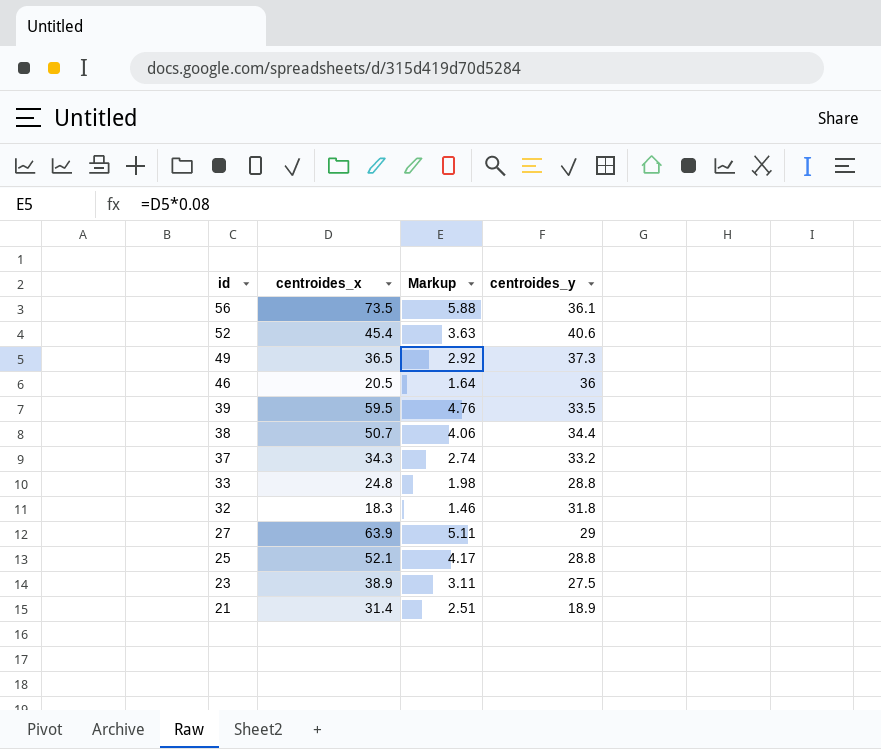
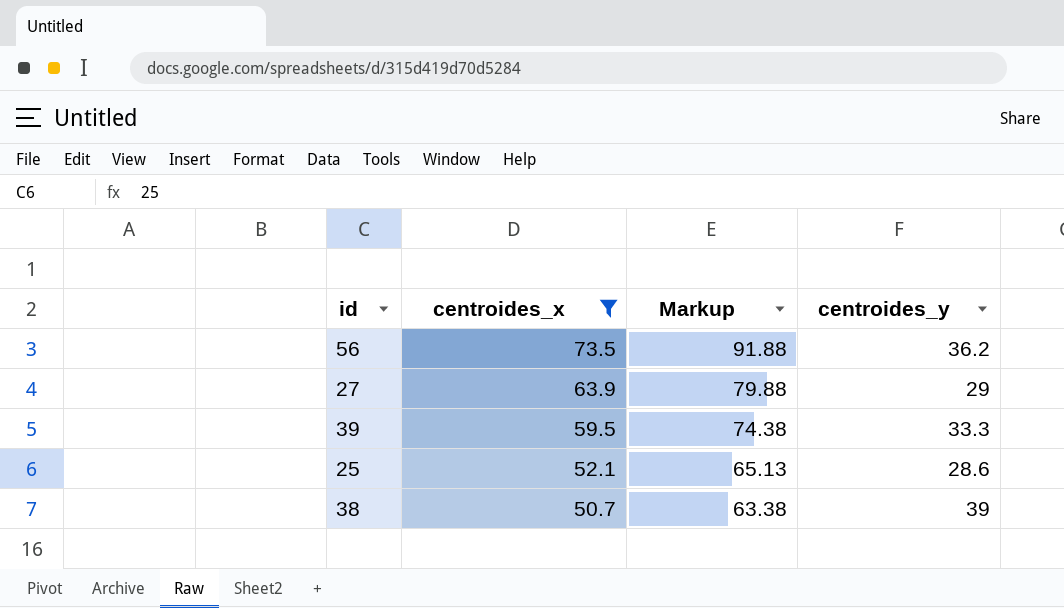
filter: none -> centroides_x >= 50.7
row order: id descending -> centroides_x descending
column Markup | formula: [centroides_x] * 0.08 -> [centroides_x] * 1.25
56 | centroides_y: 36.1 -> 36.2
39 | centroides_y: 33.5 -> 33.3
25 | centroides_y: 28.8 -> 28.6
38 | centroides_y: 34.4 -> 39

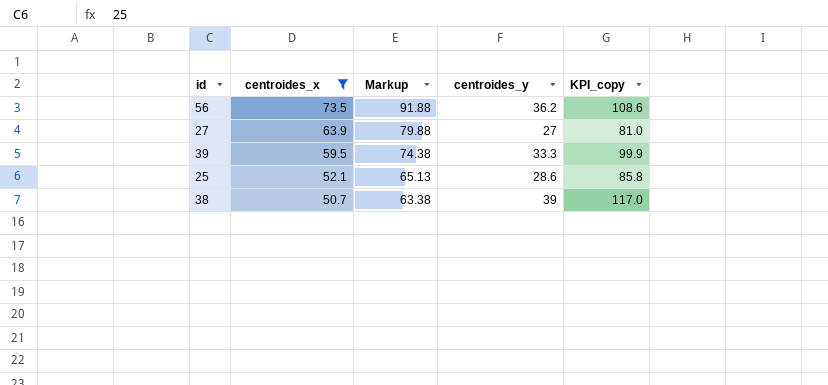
column KPI_copy | formula: none -> [centroides_y] * 3
27 | centroides_y: 29 -> 27

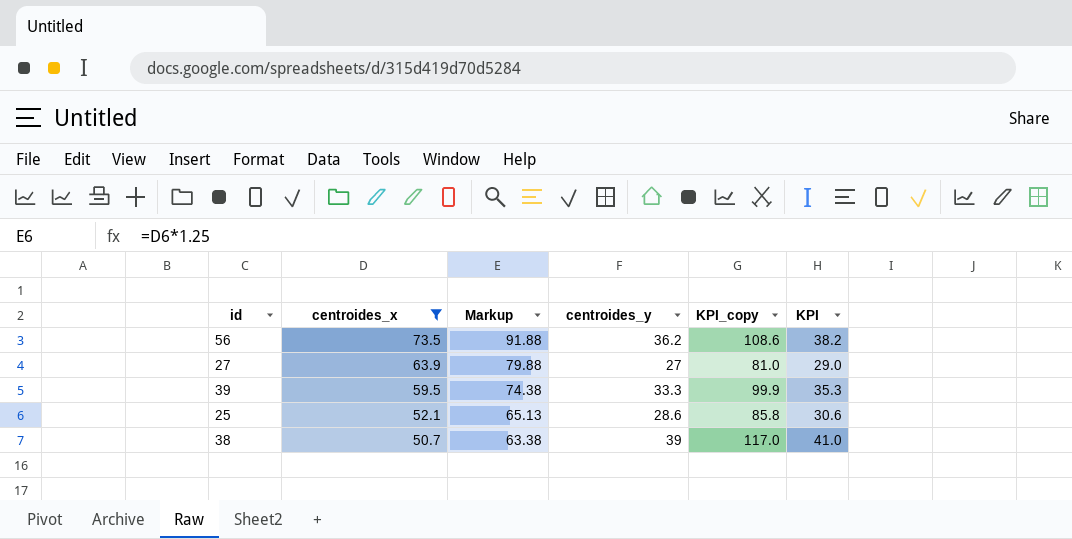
column KPI | formula: none -> [centroides_y] + 2

